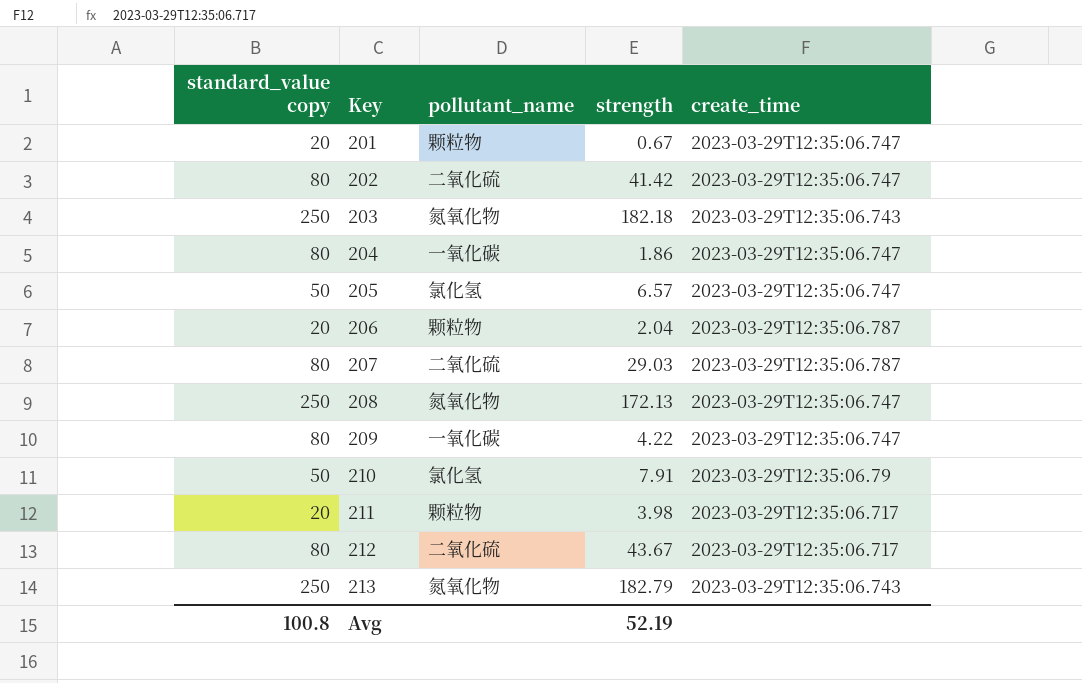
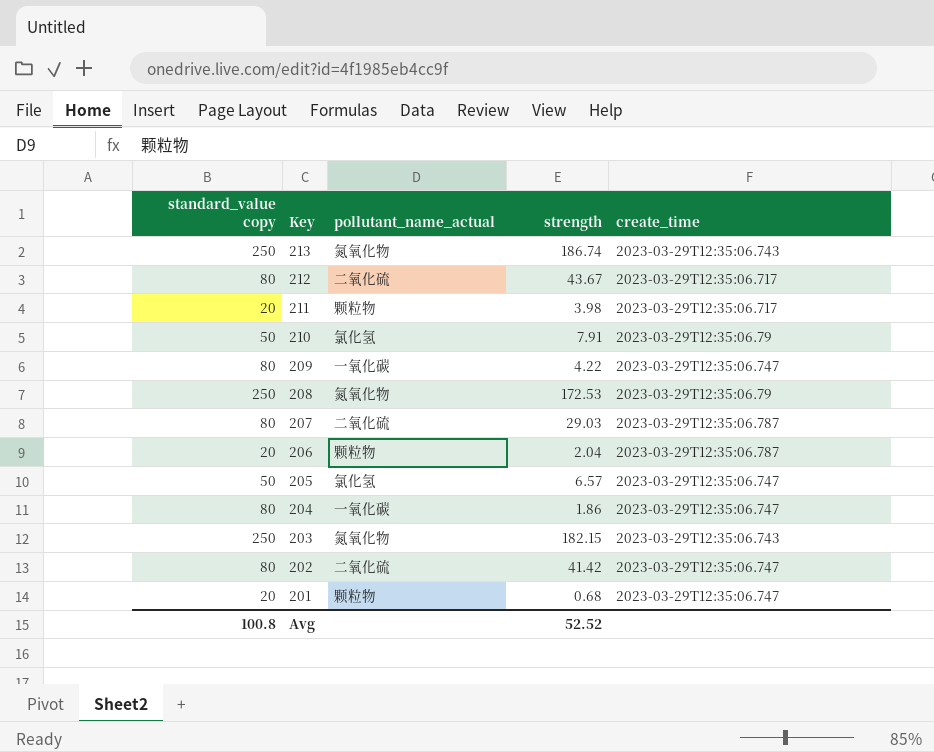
row order: Key ascending -> Key descending
column name: pollutant_name -> pollutant_name_actual
213 | strength: 182.79 -> 186.74
208 | strength: 172.13 -> 172.53
208 | create_time: 2023-03-29T12:35:06.747 -> 2023-03-29T12:35:06.79
203 | strength: 182.18 -> 182.15
201 | strength: 0.67 -> 0.68
Avg | strength: 52.19 -> 52.52

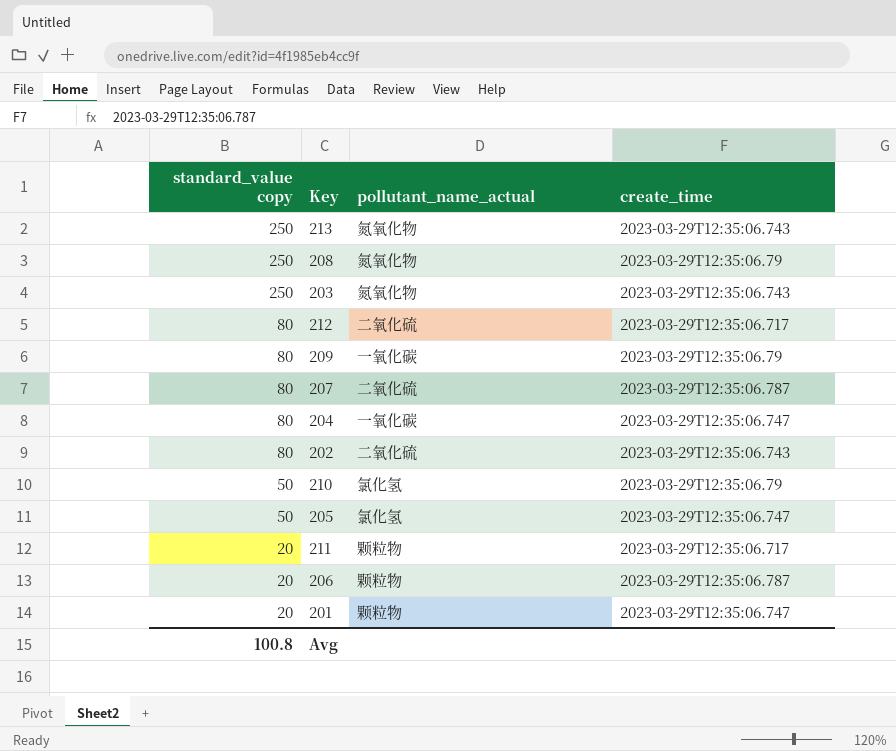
row order: Key descending -> standard_value copy descending
column strength | position: 4 -> none
209 | create_time: 2023-03-29T12:35:06.747 -> 2023-03-29T12:35:06.79
202 | create_time: 2023-03-29T12:35:06.747 -> 2023-03-29T12:35:06.743

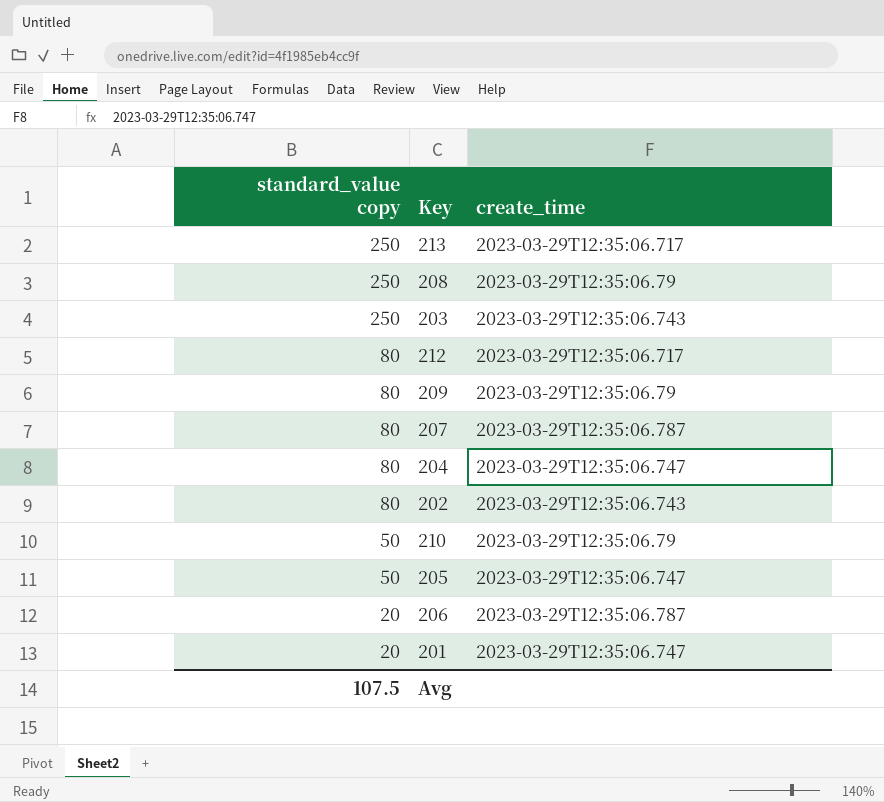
column pollutant_name_actual | position: 3 -> none
row 211: 20 | 颗粒物 | 2023-03-29T12:35:06.717 -> none
213 | create_time: 2023-03-29T12:35:06.743 -> 2023-03-29T12:35:06.717
Avg | standard_value copy: 100.8 -> 107.5

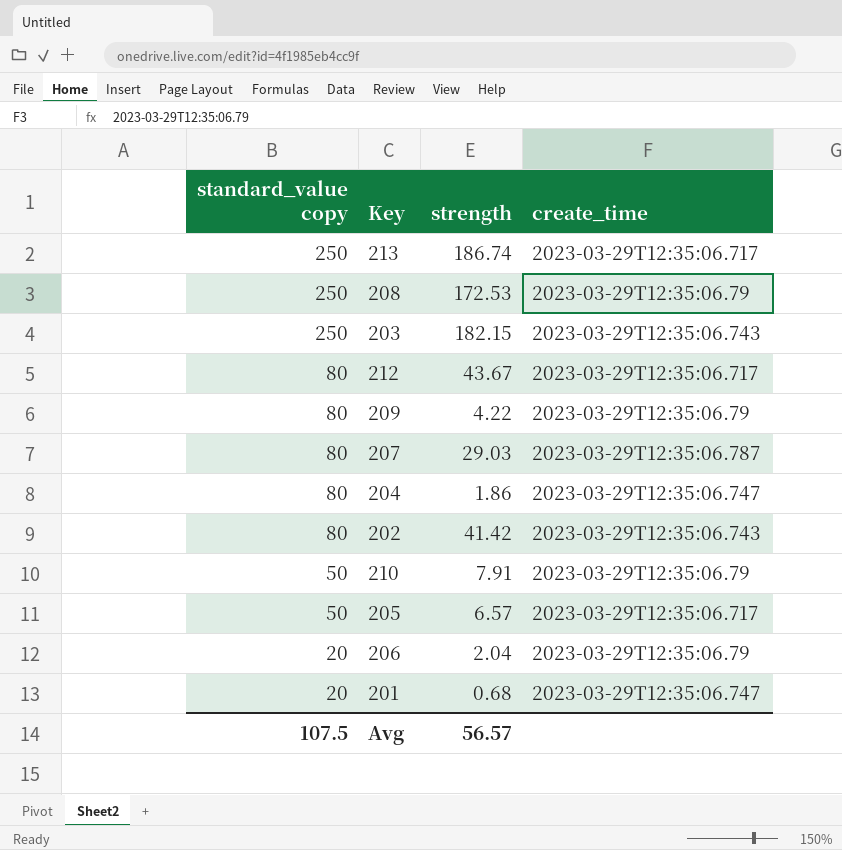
column strength | position: none -> 3
205 | create_time: 2023-03-29T12:35:06.747 -> 2023-03-29T12:35:06.717
206 | create_time: 2023-03-29T12:35:06.787 -> 2023-03-29T12:35:06.79

